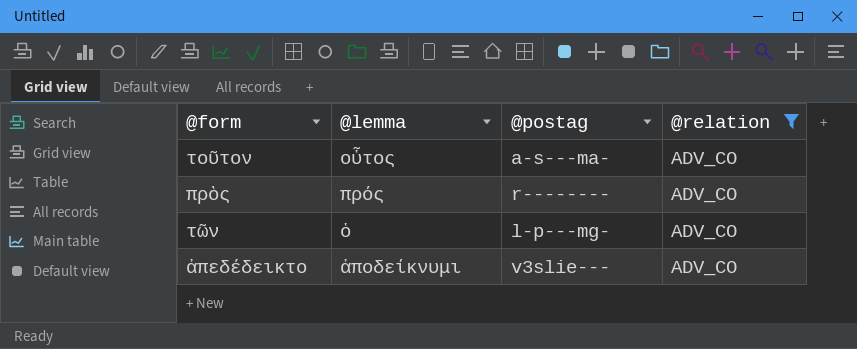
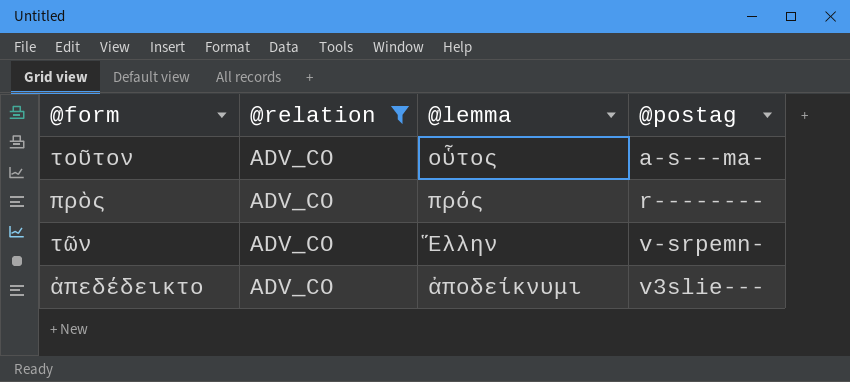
column @relation | position: 4 -> 2
τῶν | @lemma: ὁ -> Ἕλλην
τῶν | @postag: l-p---mg- -> v-srpemn-

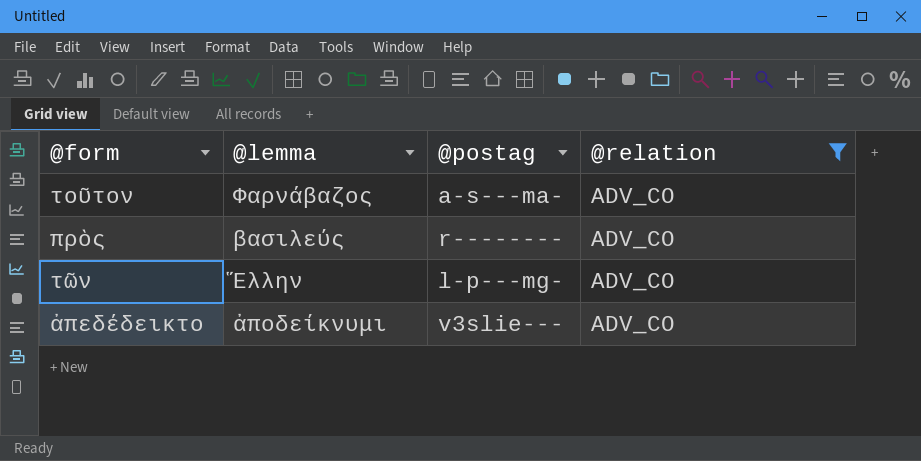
column @relation | position: 2 -> 4
τοῦτον | @lemma: οὗτος -> Φαρνάβαζος
πρὸς | @lemma: πρός -> βασιλεύς
τῶν | @postag: v-srpemn- -> l-p---mg-

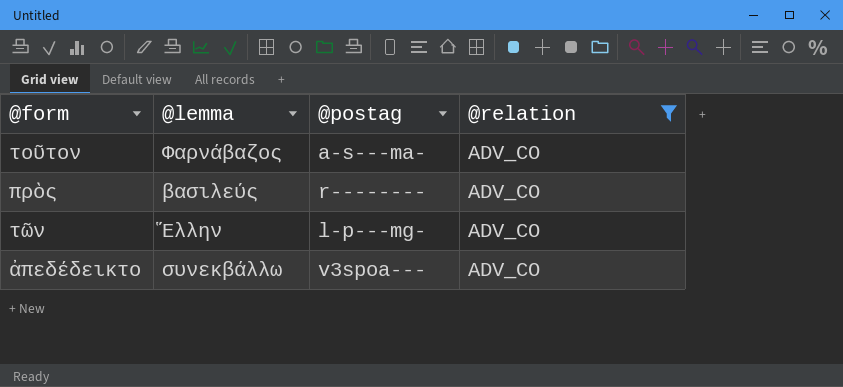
ἀπεδέδεικτο | @lemma: ἀποδείκνυμι -> συνεκβάλλω
ἀπεδέδεικτο | @postag: v3slie--- -> v3spoa---

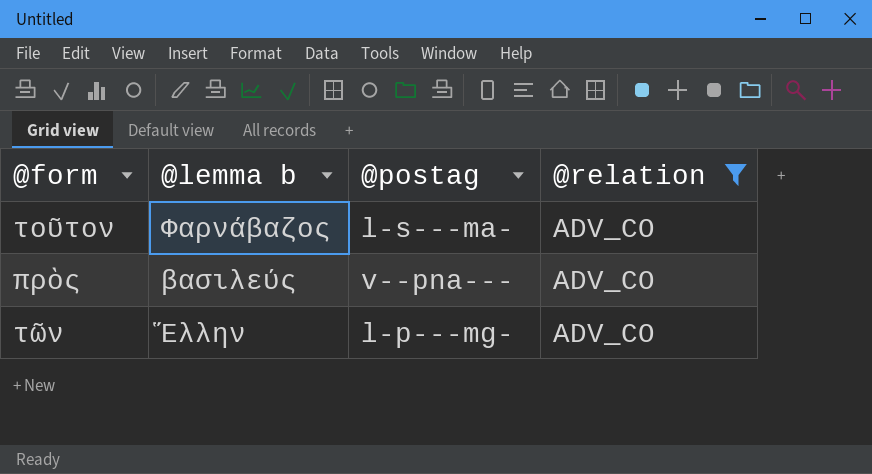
column name: @lemma -> @lemma b
row ἀπεδέδεικτο: συνεκβάλλω | v3spoa--- | ADV_CO -> none
τοῦτον | @postag: a-s---ma- -> l-s---ma-
πρὸς | @postag: r-------- -> v--pna---

